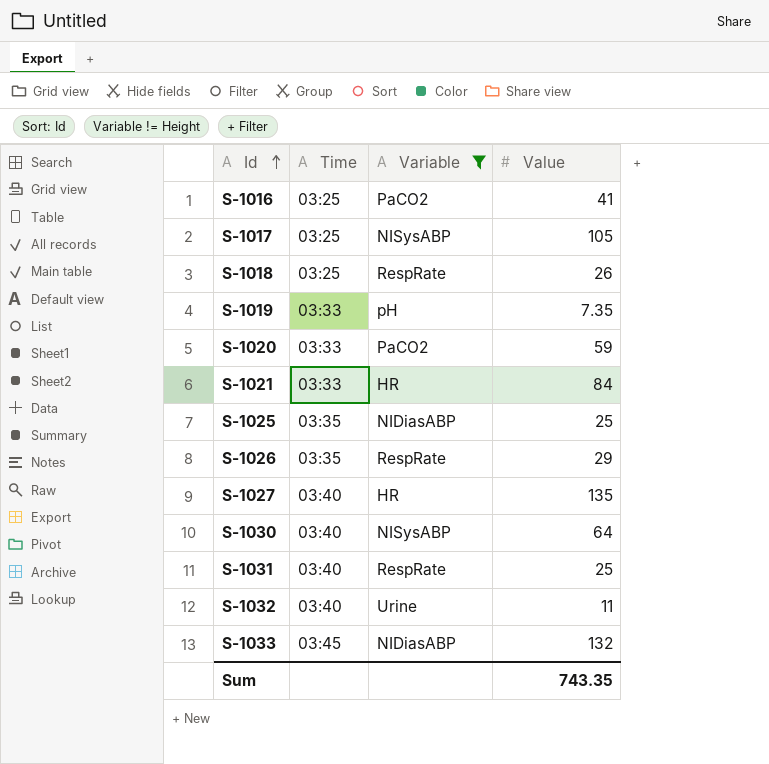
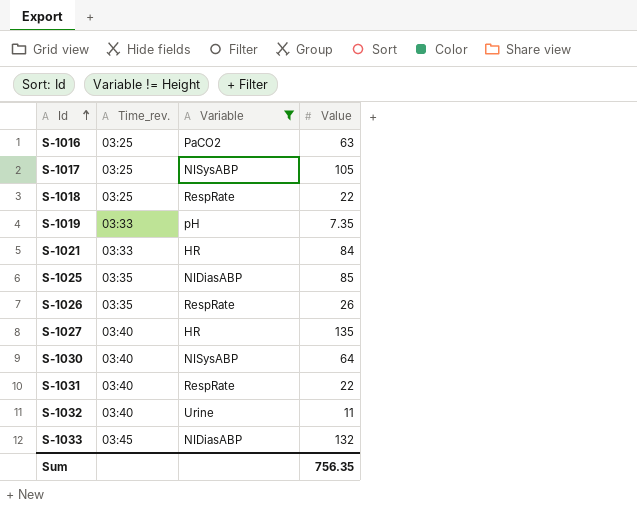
column name: Time -> Time_rev.
row S-1020: 03:33 | PaCO2 | 59 -> none
S-1016 | Value: 41 -> 63
S-1018 | Value: 26 -> 22
S-1025 | Value: 25 -> 85
S-1026 | Value: 29 -> 26
S-1031 | Value: 25 -> 22
Sum | Value: 743.35 -> 756.35

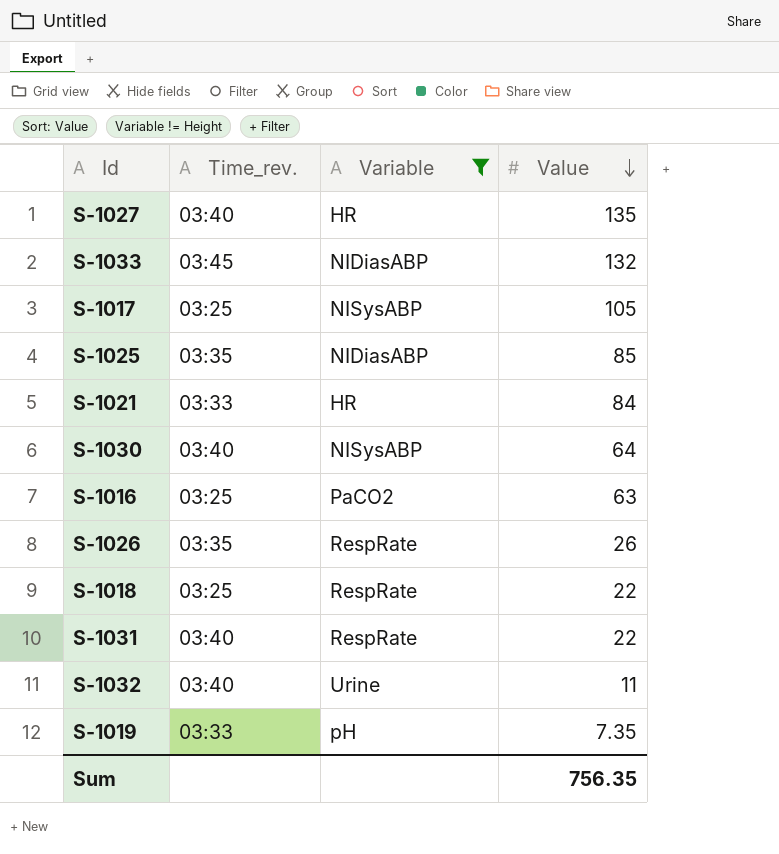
row order: Id ascending -> Value descending

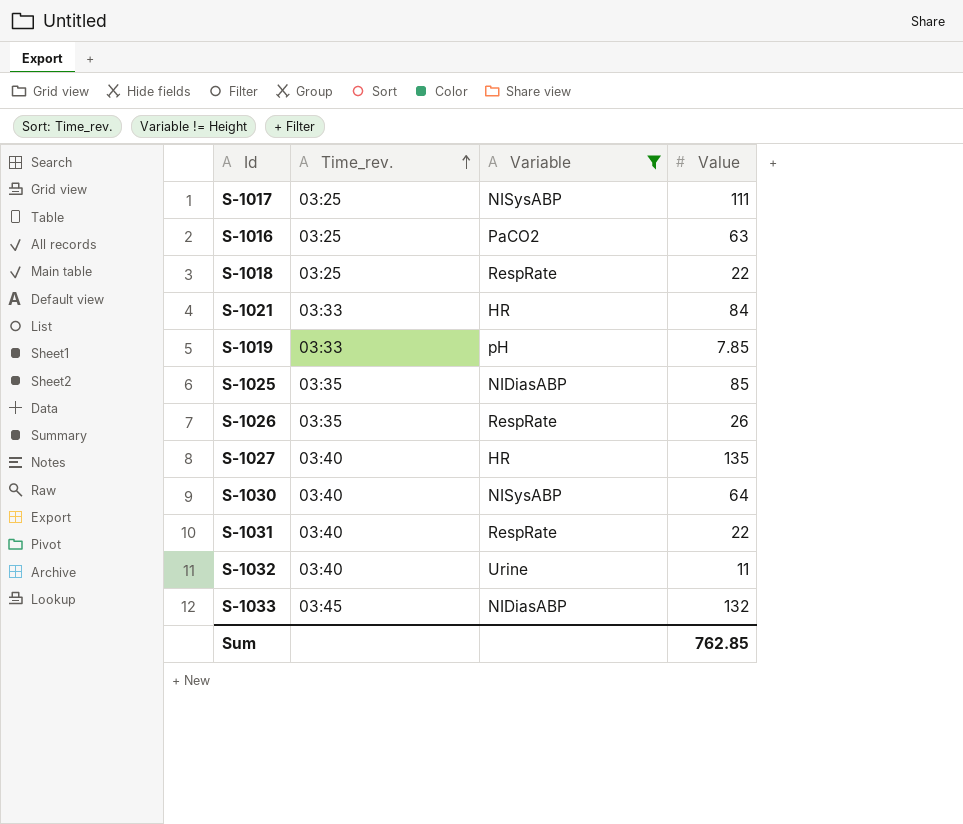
row order: Value descending -> Time_rev. ascending
S-1017 | Value: 105 -> 111
S-1019 | Value: 7.35 -> 7.85
Sum | Value: 756.35 -> 762.85

